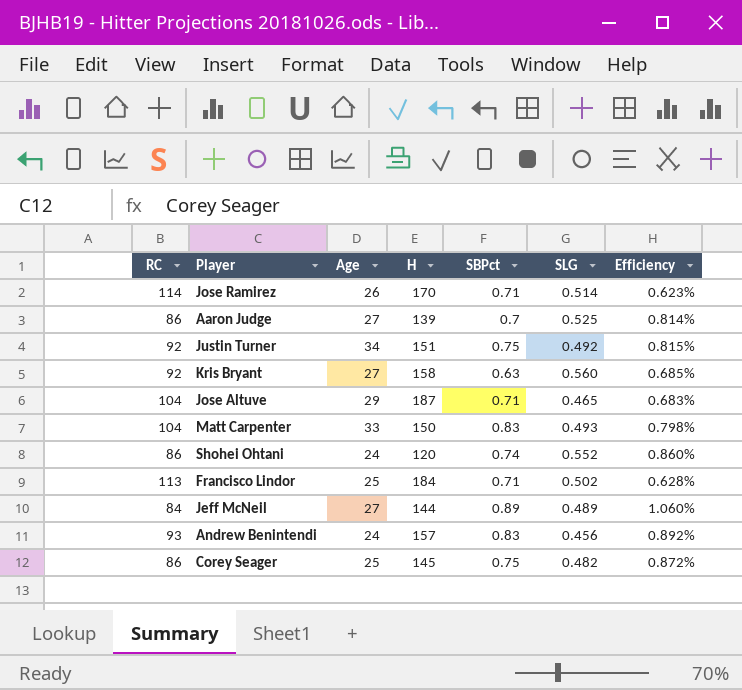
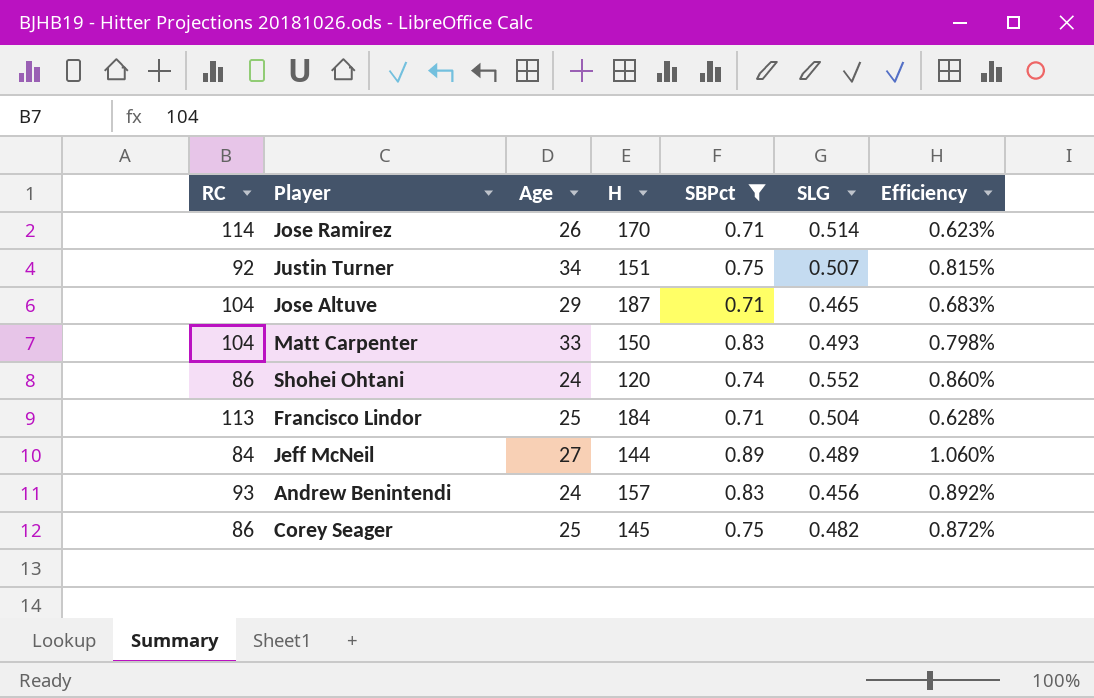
filter: none -> SBPct >= 0.71
Justin Turner | SLG: 0.492 -> 0.507
Francisco Lindor | SLG: 0.502 -> 0.504

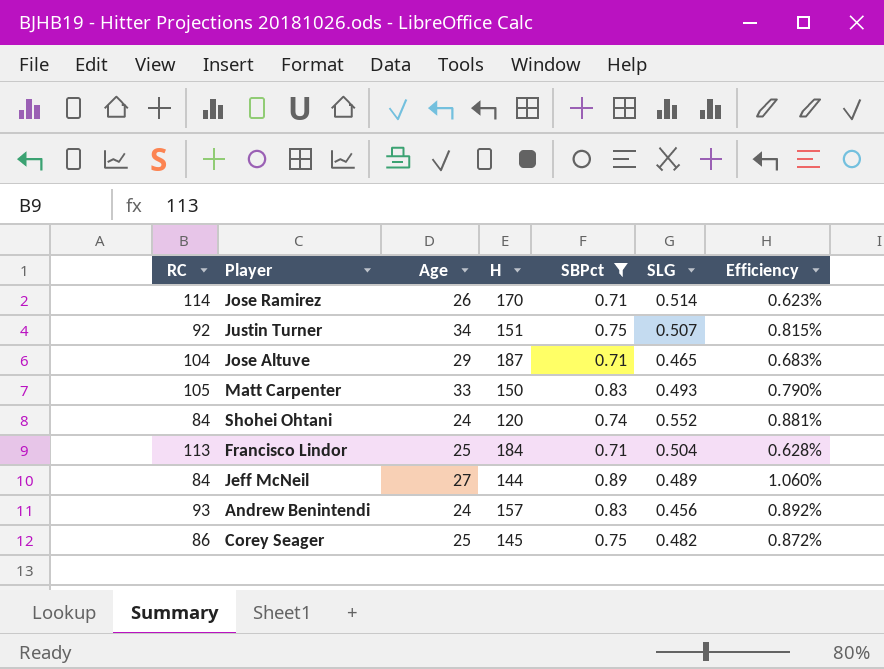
Matt Carpenter | RC: 104 -> 105
Matt Carpenter | Efficiency: 0.798% -> 0.790%
Shohei Ohtani | RC: 86 -> 84
Shohei Ohtani | Efficiency: 0.860% -> 0.881%

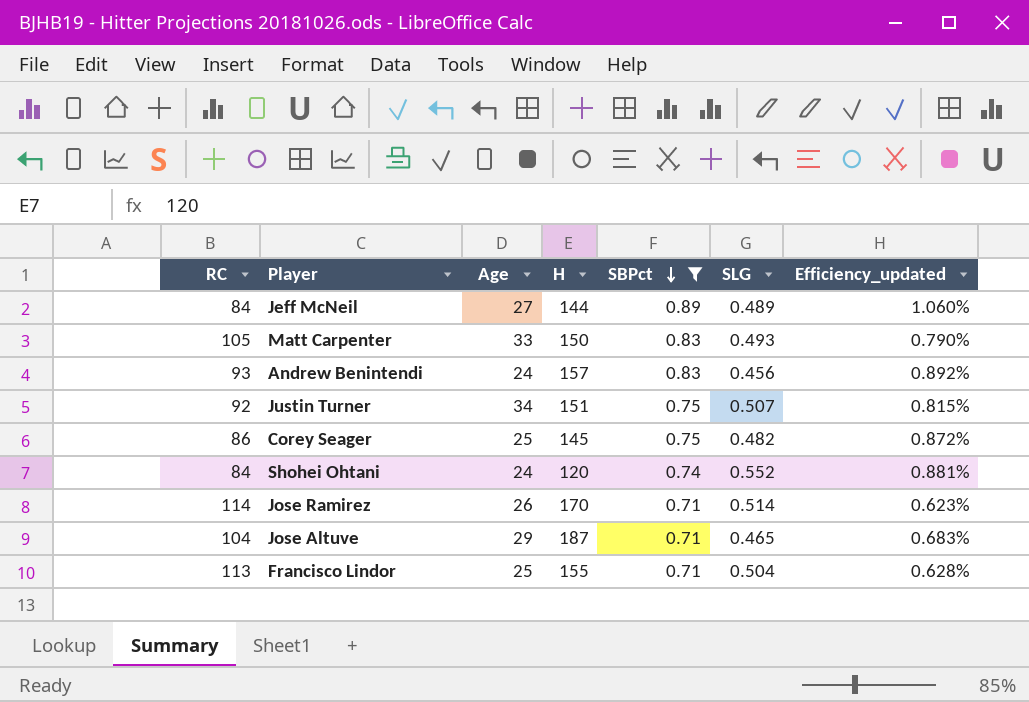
row order: none -> SBPct descending
column name: Efficiency -> Efficiency_updated
Francisco Lindor | H: 184 -> 155

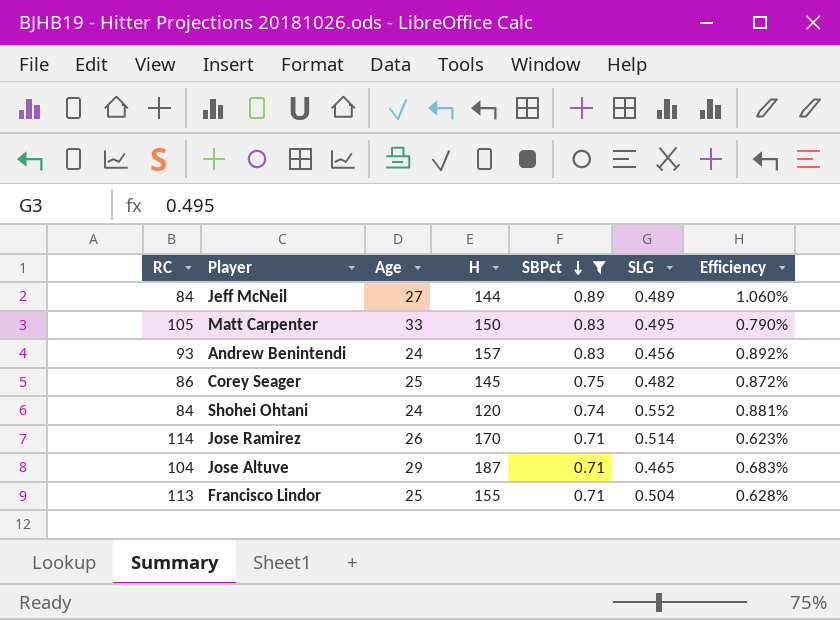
column name: Efficiency_updated -> Efficiency
row Justin Turner: 92 | 34 | 151 | 0.75 | 0.507 | 0.815% -> none
Matt Carpenter | SLG: 0.493 -> 0.495

